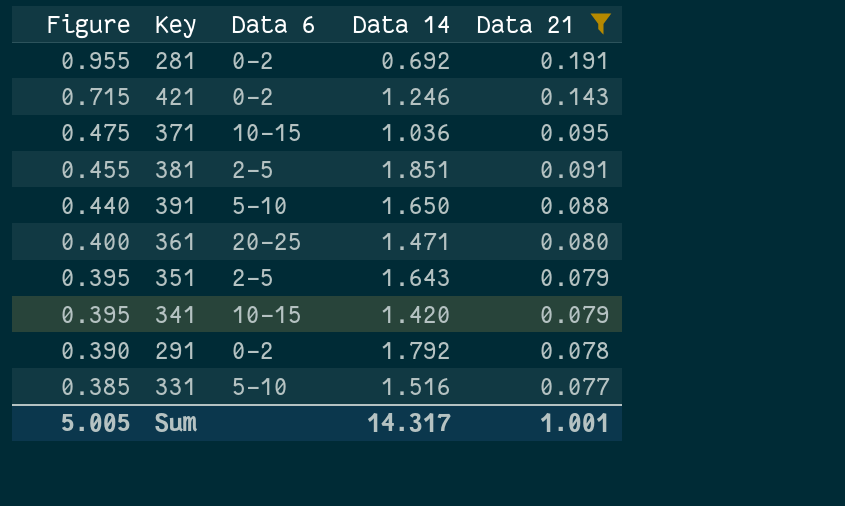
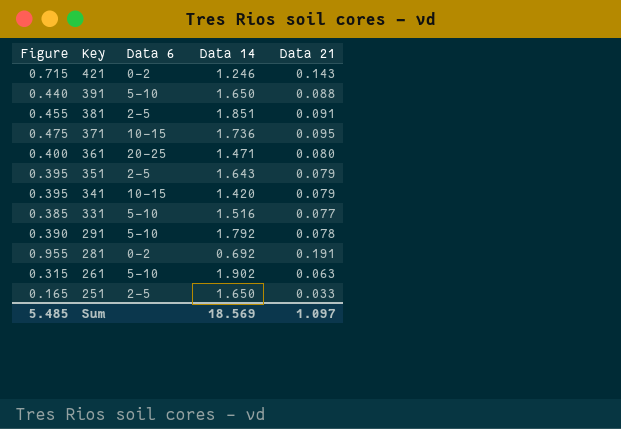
filter: Data 21 >= 0.077 -> none
row order: Figure descending -> Key descending
371 | Data 14: 1.036 -> 1.736
291 | Data 6: 0-2 -> 5-10
Sum | Figure: 5.005 -> 5.485
Sum | Data 14: 14.317 -> 18.569
Sum | Data 21: 1.001 -> 1.097

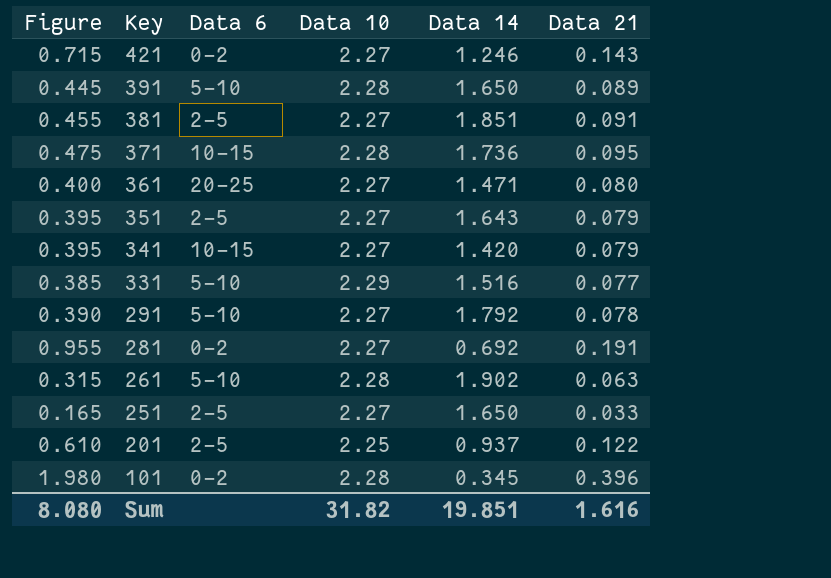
column Data 10 | position: none -> 4
391 | Figure: 0.440 -> 0.445
391 | Data 21: 0.088 -> 0.089
row 201: none -> 0.610 | 2-5 | 2.25 | 0.937 | 0.122
row 101: none -> 1.980 | 0-2 | 2.28 | 0.345 | 0.396
Sum | Figure: 5.485 -> 8.080
Sum | Data 14: 18.569 -> 19.851
Sum | Data 21: 1.097 -> 1.616

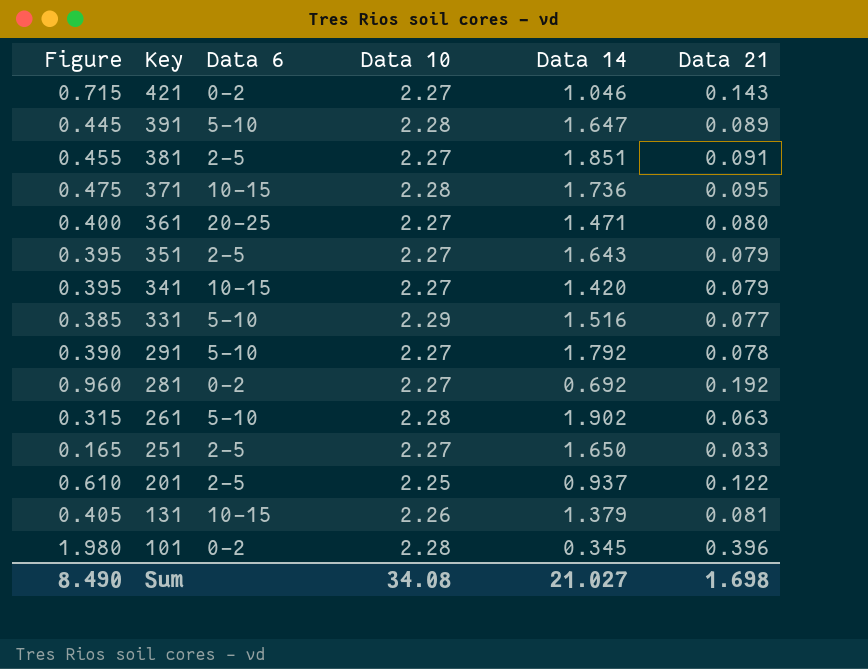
421 | Data 14: 1.246 -> 1.046
391 | Data 14: 1.650 -> 1.647
281 | Figure: 0.955 -> 0.960
281 | Data 21: 0.191 -> 0.192
row 131: none -> 0.405 | 10-15 | 2.26 | 1.379 | 0.081
Sum | Figure: 8.080 -> 8.490
Sum | Data 10: 31.82 -> 34.08
Sum | Data 14: 19.851 -> 21.027
Sum | Data 21: 1.616 -> 1.698

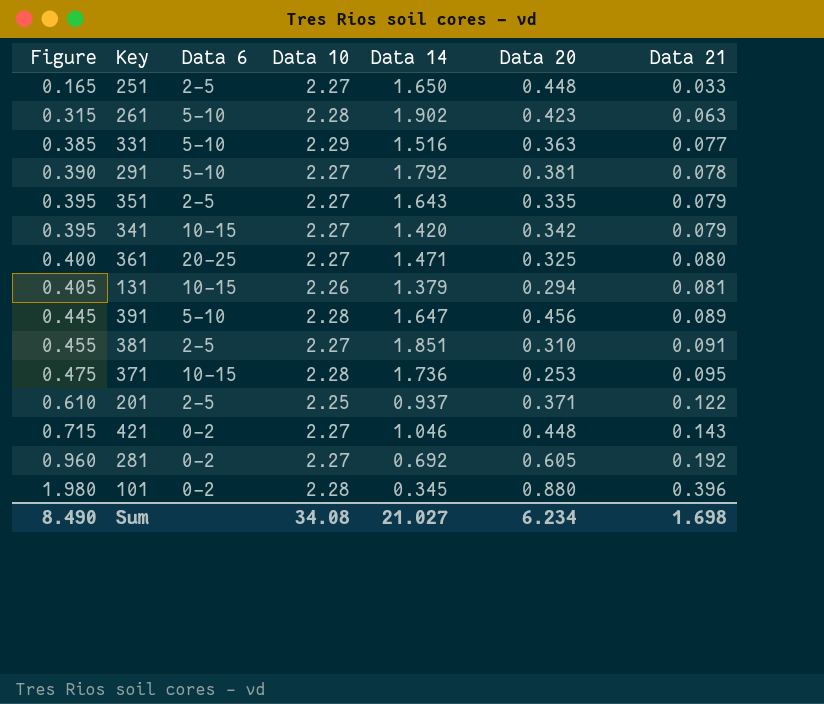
row order: Key descending -> Figure ascending
column Data 20 | position: none -> 6

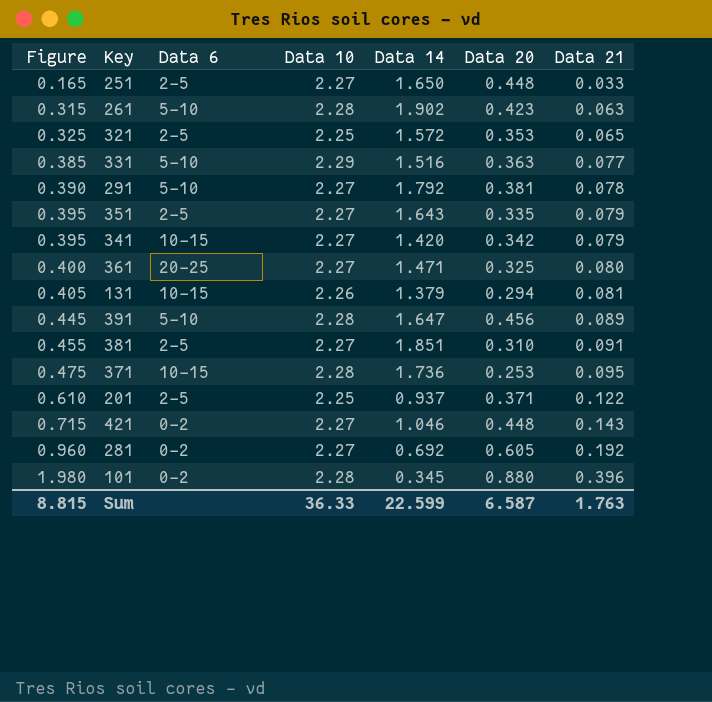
row 321: none -> 0.325 | 2-5 | 2.25 | 1.572 | 0.353 | 0.065
Sum | Figure: 8.490 -> 8.815
Sum | Data 10: 34.08 -> 36.33
Sum | Data 14: 21.027 -> 22.599
Sum | Data 20: 6.234 -> 6.587
Sum | Data 21: 1.698 -> 1.763

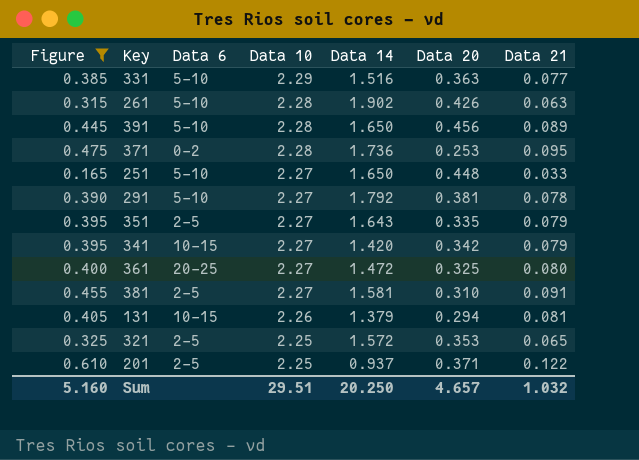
filter: none -> Figure <= 0.610
row order: Figure ascending -> Data 10 descending
261 | Data 20: 0.423 -> 0.426
391 | Data 14: 1.647 -> 1.650
371 | Data 6: 10-15 -> 0-2
251 | Data 6: 2-5 -> 5-10
361 | Data 14: 1.471 -> 1.472
381 | Data 14: 1.851 -> 1.581
Sum | Figure: 8.815 -> 5.160
Sum | Data 10: 36.33 -> 29.51
Sum | Data 14: 22.599 -> 20.250
Sum | Data 20: 6.587 -> 4.657
Sum | Data 21: 1.763 -> 1.032

